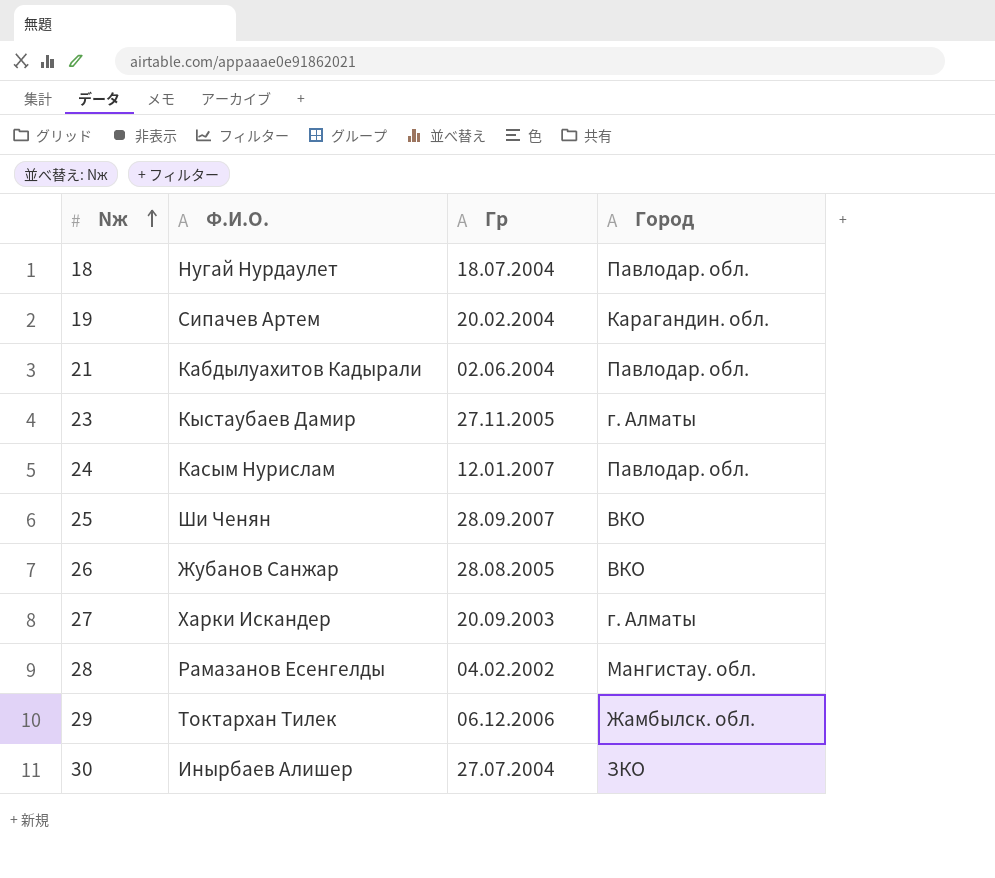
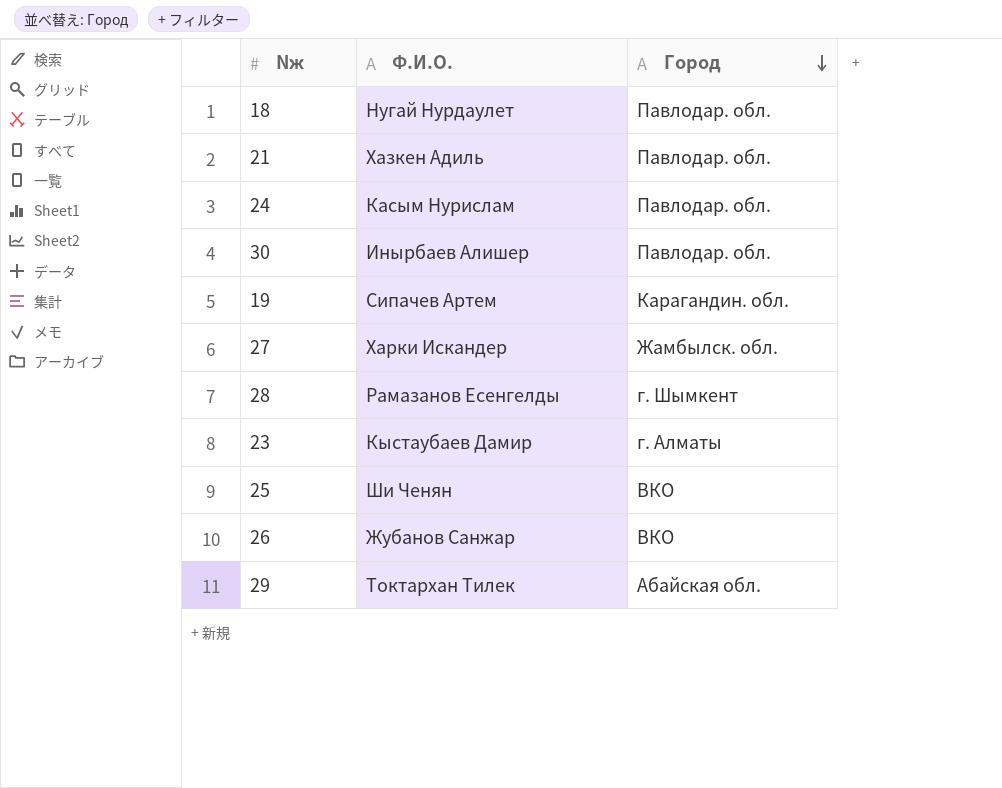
row order: Nж ascending -> Город descending
column Гр | position: 3 -> none
21 | Ф.И.О.: Кабдылуахитов Кадырали -> Хазкен Адиль
30 | Город: ЗКО -> Павлодар. обл.
27 | Город: г. Алматы -> Жамбылск. обл.
28 | Город: Мангистау. обл. -> г. Шымкент
29 | Город: Жамбылск. обл. -> Абайская обл.

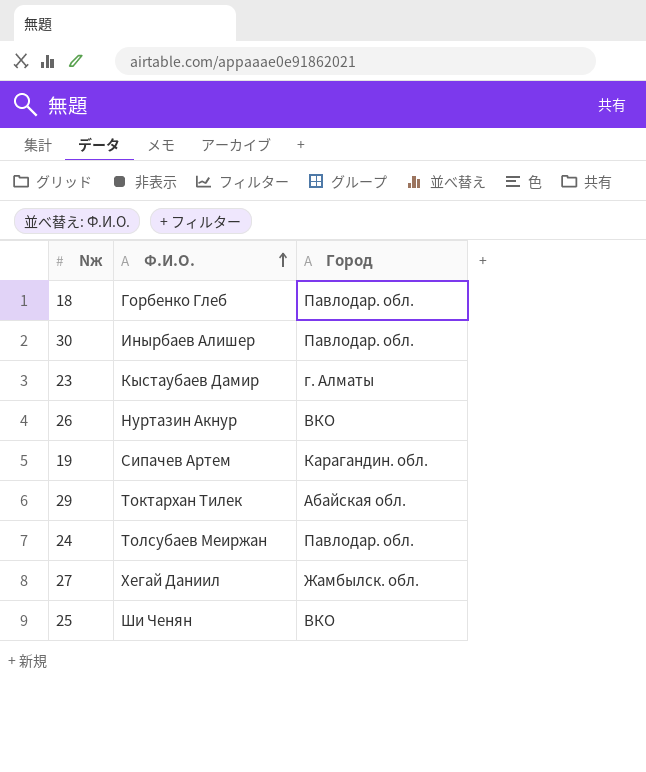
row order: Город descending -> Ф.И.О. ascending
row 21: Хазкен Адиль | Павлодар. обл. -> none
row 28: Рамазанов Есенгелды | г. Шымкент -> none
18 | Ф.И.О.: Нугай Нурдаулет -> Горбенко Глеб
26 | Ф.И.О.: Жубанов Санжар -> Нуртазин Акнур
24 | Ф.И.О.: Касым Нурислам -> Толсубаев Меиржан
27 | Ф.И.О.: Харки Искандер -> Хегай Даниил

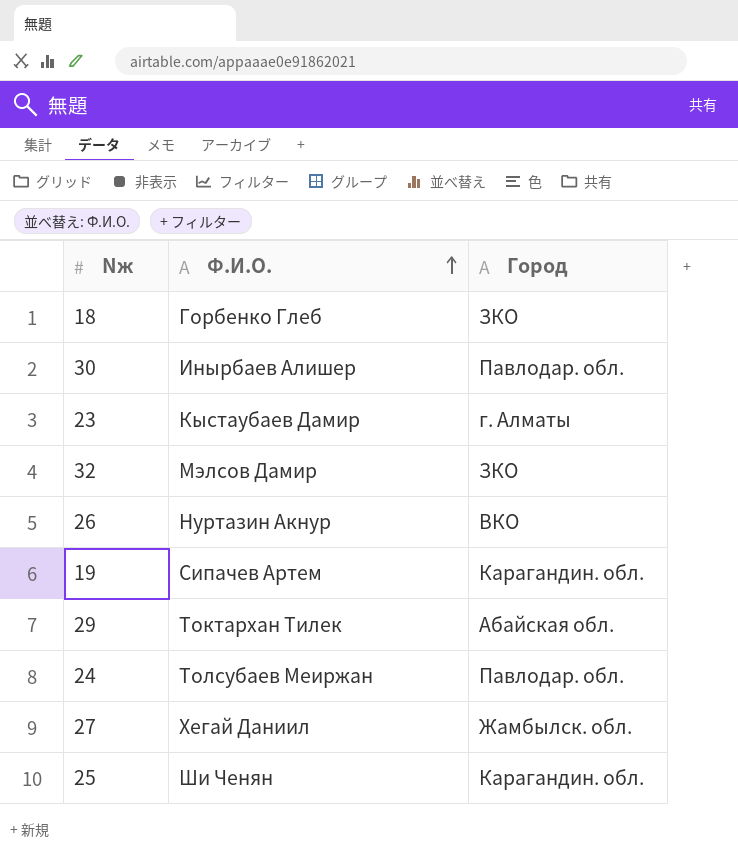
18 | Город: Павлодар. обл. -> ЗКО
row 32: none -> Мэлсов Дамир | ЗКО
25 | Город: ВКО -> Карагандин. обл.

